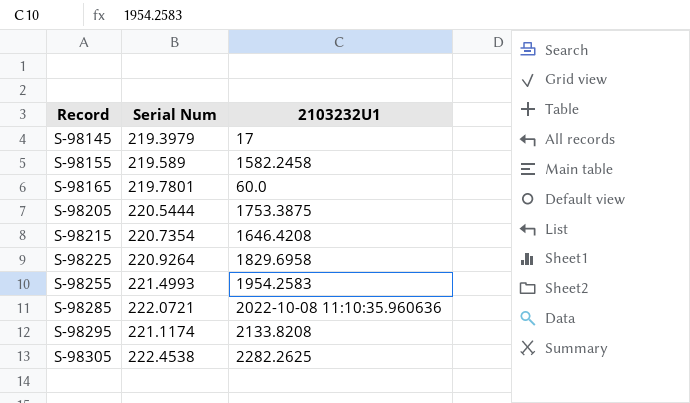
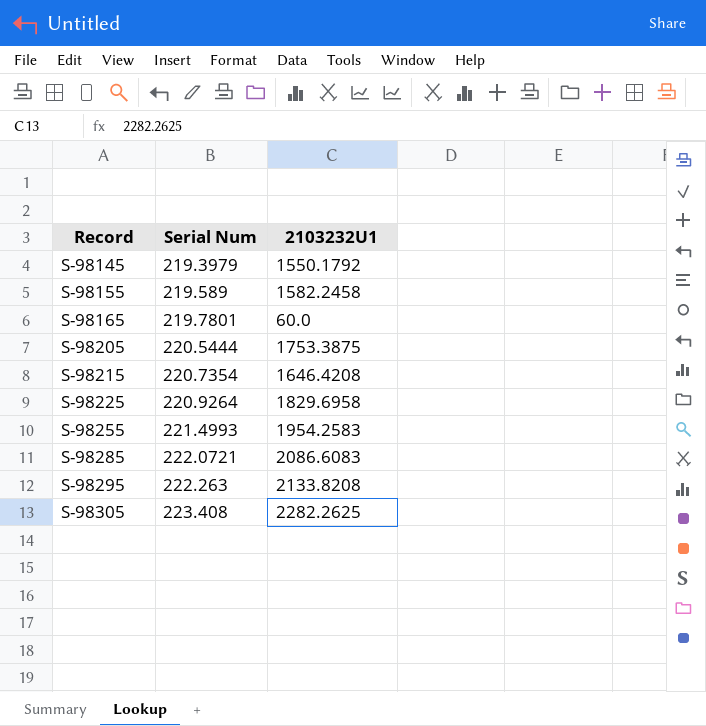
S-98145 | 2103232U1: 17 -> 1550.1792
S-98285 | 2103232U1: 2022-10-08 11:10:35.960636 -> 2086.6083
S-98295 | Serial Num: 221.1174 -> 222.263
S-98305 | Serial Num: 222.4538 -> 223.408

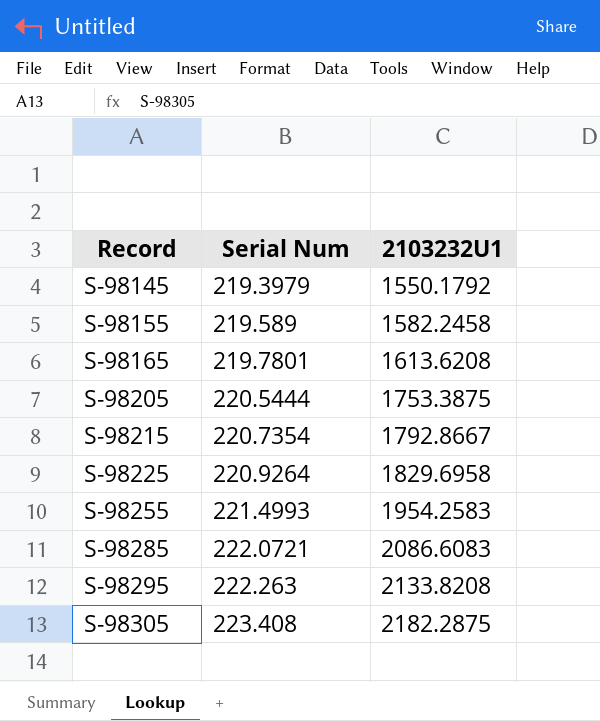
S-98165 | 2103232U1: 60.0 -> 1613.6208
S-98215 | 2103232U1: 1646.4208 -> 1792.8667
S-98305 | 2103232U1: 2282.2625 -> 2182.2875

